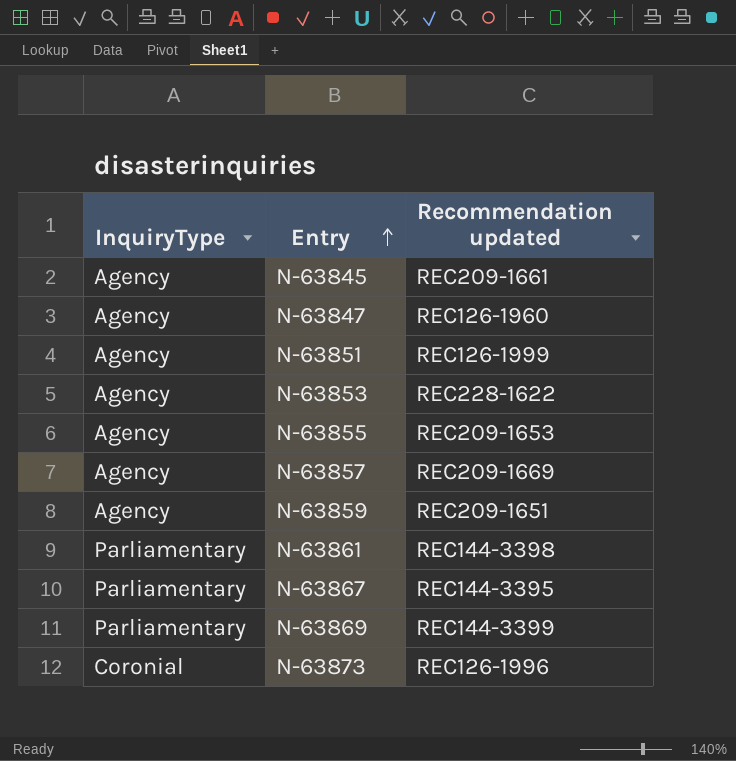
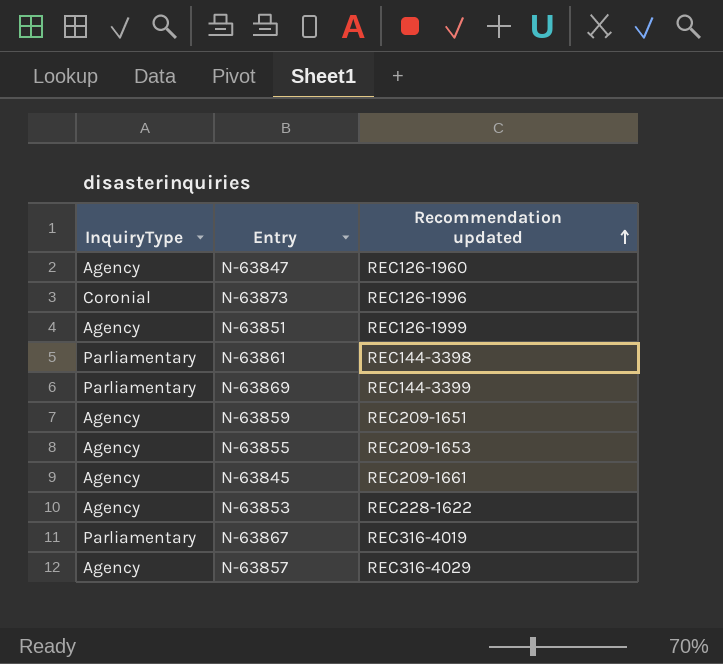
row order: Entry ascending -> Recommendation updated ascending
N-63867 | Recommendation updated: REC144-3395 -> REC316-4019
N-63857 | Recommendation updated: REC209-1669 -> REC316-4029

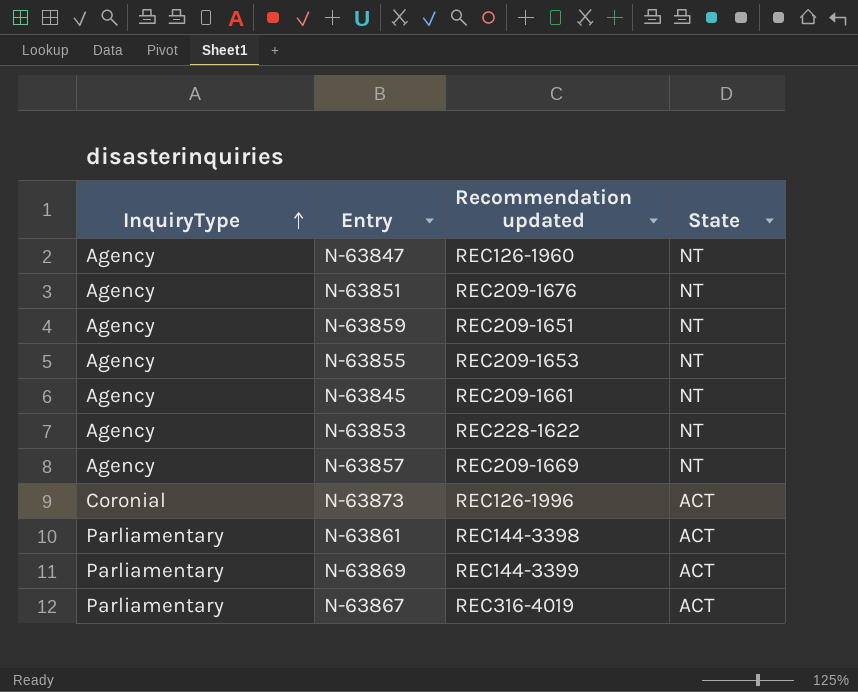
row order: Recommendation updated ascending -> InquiryType ascending
column State | position: none -> 4
N-63851 | Recommendation updated: REC126-1999 -> REC209-1676
N-63857 | Recommendation updated: REC316-4029 -> REC209-1669

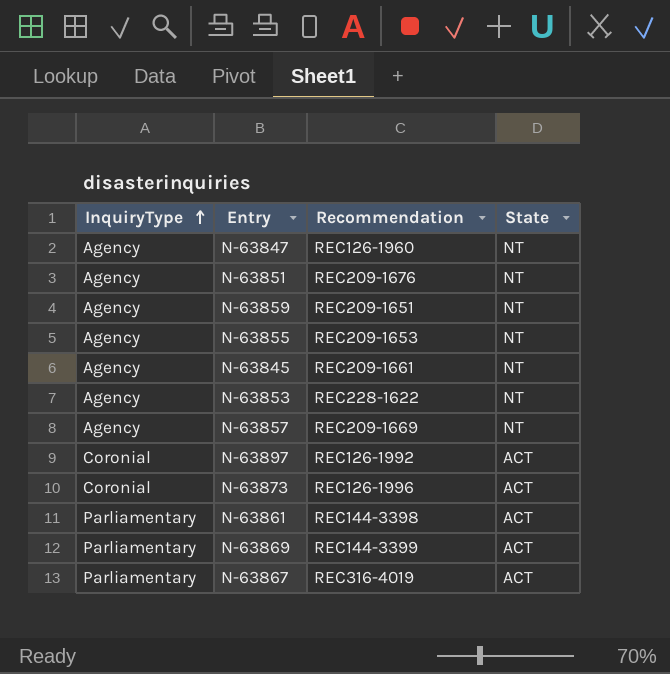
column name: Recommendation updated -> Recommendation
row N-63897: none -> Coronial | REC126-1992 | ACT

